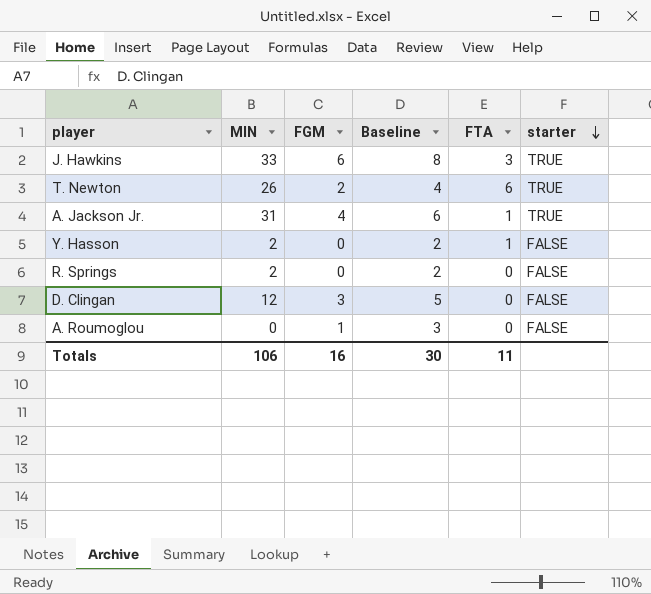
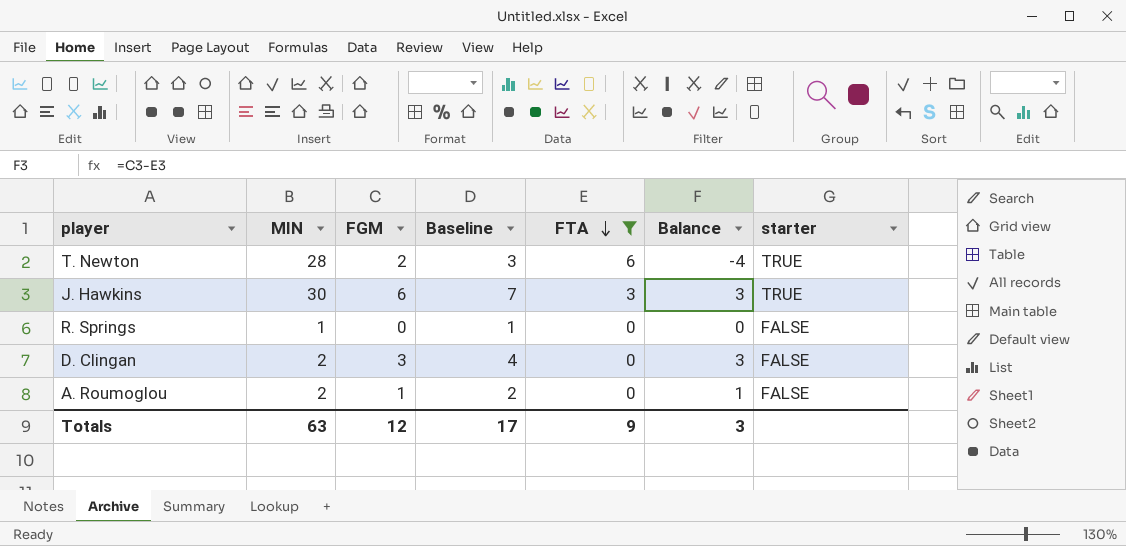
filter: none -> FTA != 1
row order: starter descending -> FTA descending
column Baseline | formula: [FGM] + 2 -> [FGM] + 1
column Balance | formula: none -> [FGM] - [FTA]
T. Newton | MIN: 26 -> 28
J. Hawkins | MIN: 33 -> 30
R. Springs | MIN: 2 -> 1
D. Clingan | MIN: 12 -> 2
A. Roumoglou | MIN: 0 -> 2
Totals | MIN: 106 -> 63
Totals | FGM: 16 -> 12
Totals | Baseline: 30 -> 17
Totals | FTA: 11 -> 9

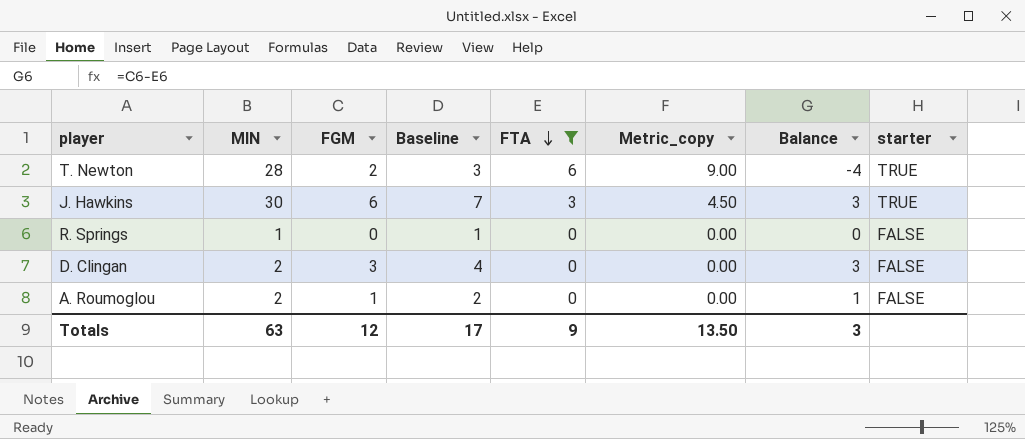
column Metric_copy | formula: none -> [FTA] * 1.5

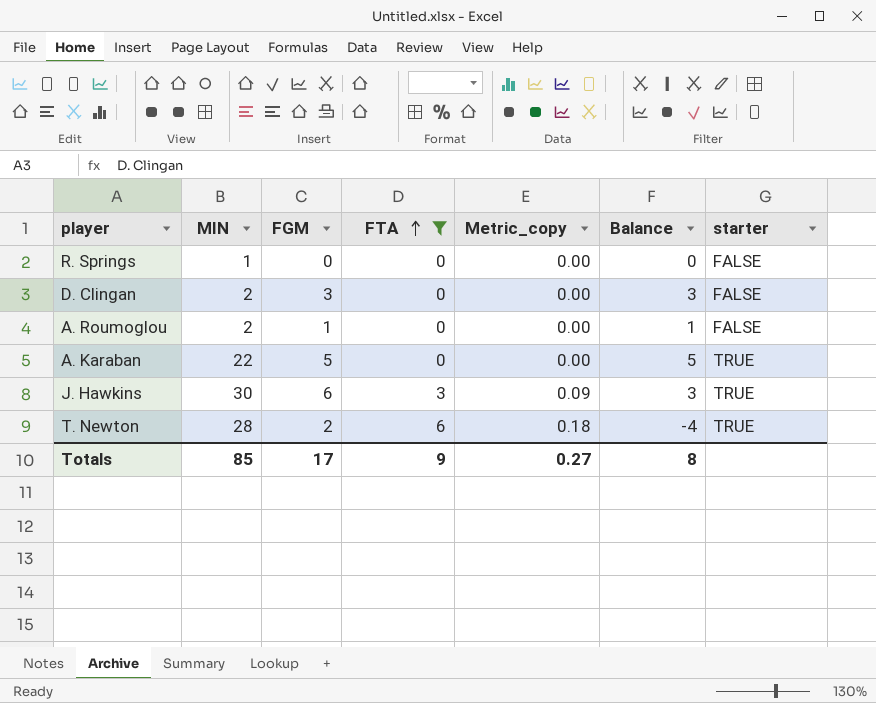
row order: FTA descending -> FTA ascending
column Baseline | formula: [FGM] + 1 -> none
column Metric_copy | formula: [FTA] * 1.5 -> [FTA] * 0.03
row A. Karaban: none -> 22 | 5 | 0 | 0.00 | 5 | TRUE
Totals | MIN: 63 -> 85
Totals | FGM: 12 -> 17
Totals | Metric_copy: 13.50 -> 0.27
Totals | Balance: 3 -> 8

